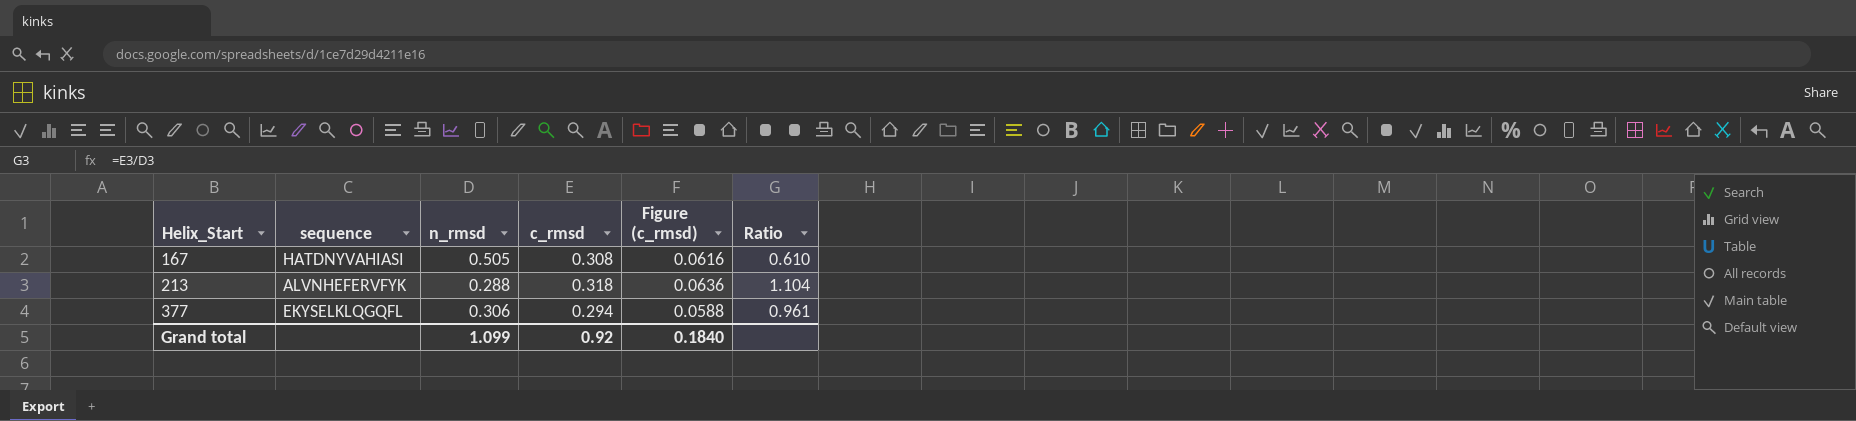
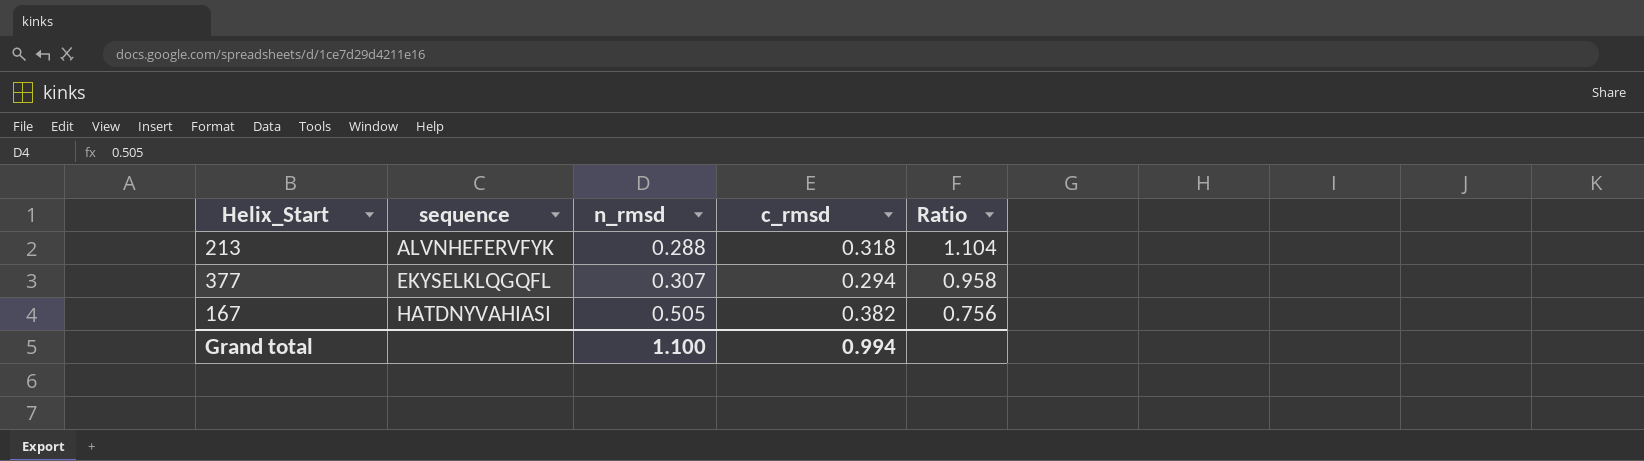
row order: Helix_Start ascending -> sequence ascending
column Figure (c_rmsd) | formula: [c_rmsd] * 0.2 -> none
377 | n_rmsd: 0.306 -> 0.307
377 | Ratio: 0.961 -> 0.958
167 | c_rmsd: 0.308 -> 0.382
167 | Ratio: 0.610 -> 0.756
Grand total | n_rmsd: 1.099 -> 1.100
Grand total | c_rmsd: 0.92 -> 0.994

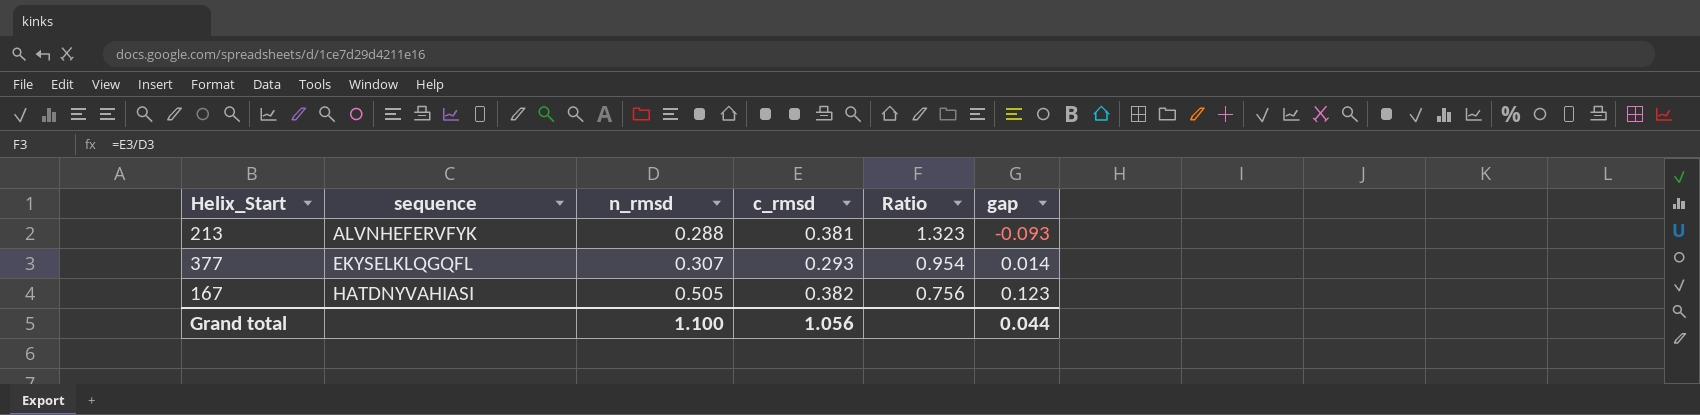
column gap | formula: none -> [n_rmsd] - [c_rmsd]
213 | c_rmsd: 0.318 -> 0.381
213 | Ratio: 1.104 -> 1.323
377 | c_rmsd: 0.294 -> 0.293
377 | Ratio: 0.958 -> 0.954
Grand total | c_rmsd: 0.994 -> 1.056

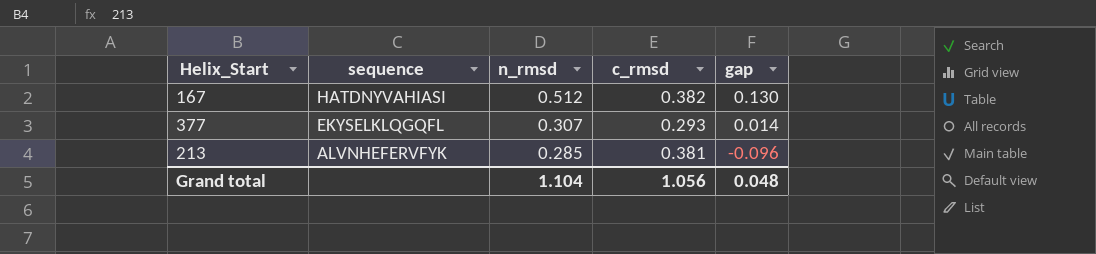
row order: sequence ascending -> sequence descending
column Ratio | formula: [c_rmsd] / [n_rmsd] -> none
167 | n_rmsd: 0.505 -> 0.512
167 | gap: 0.123 -> 0.130
213 | n_rmsd: 0.288 -> 0.285
213 | gap: -0.093 -> -0.096
Grand total | n_rmsd: 1.100 -> 1.104
Grand total | gap: 0.044 -> 0.048

